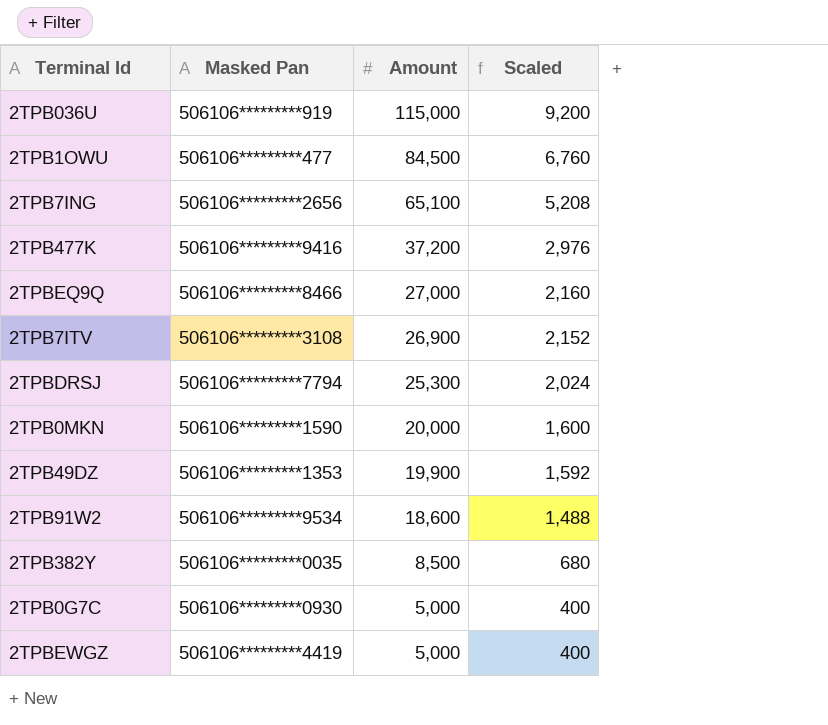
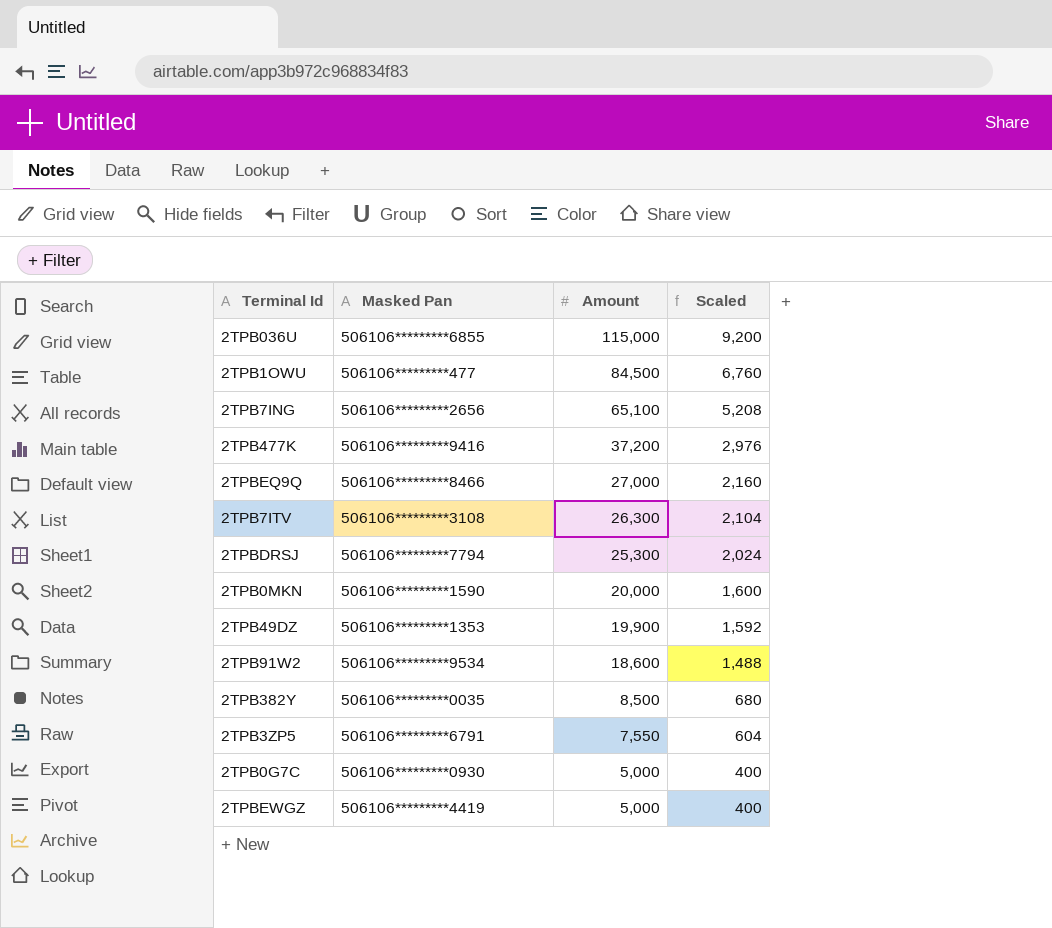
2TPB036U | Masked Pan: 506106*********919 -> 506106*********6855
2TPB7ITV | Amount: 26,900 -> 26,300
2TPB7ITV | Scaled: 2,152 -> 2,104
row 2TPB3ZP5: none -> 506106*********6791 | 7,550 | 604

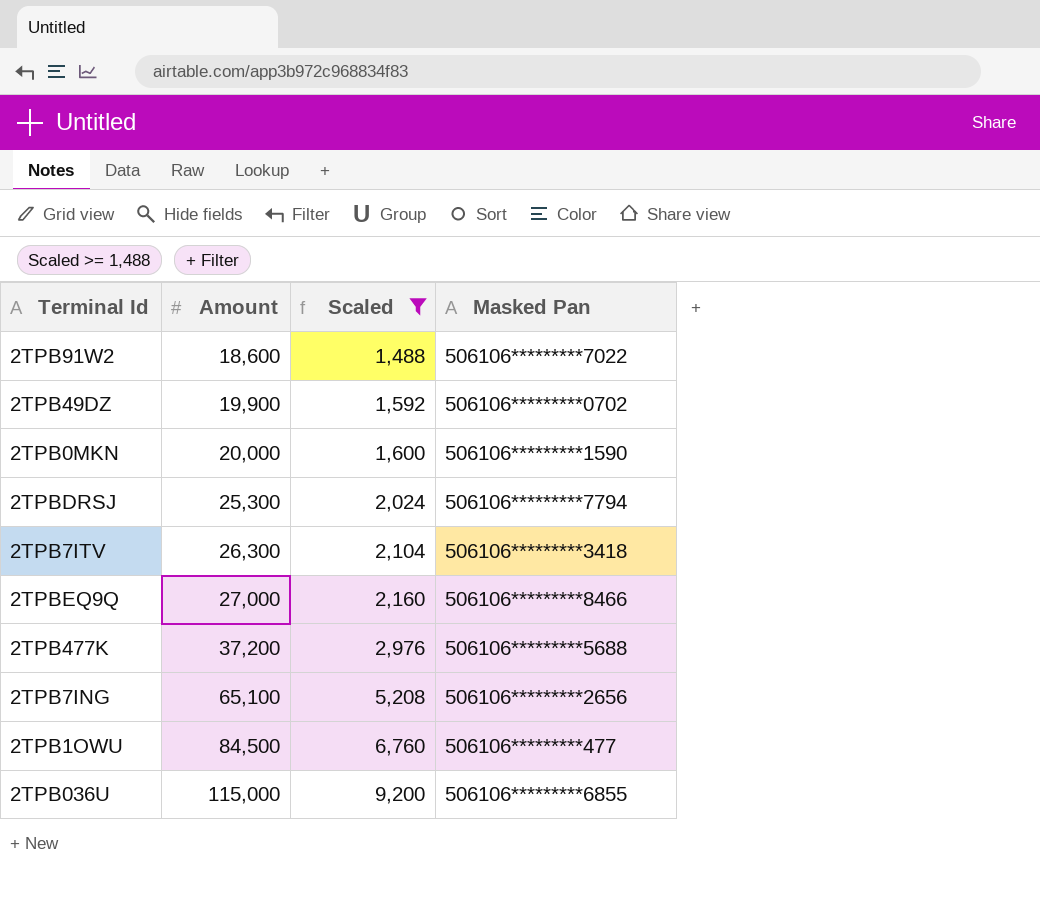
filter: none -> Scaled >= 1,488
row order: Amount descending -> Amount ascending
column Masked Pan | position: 2 -> 4
2TPB91W2 | Masked Pan: 506106*********9534 -> 506106*********7022
2TPB49DZ | Masked Pan: 506106*********1353 -> 506106*********0702
2TPB7ITV | Masked Pan: 506106*********3108 -> 506106*********3418
2TPB477K | Masked Pan: 506106*********9416 -> 506106*********5688

